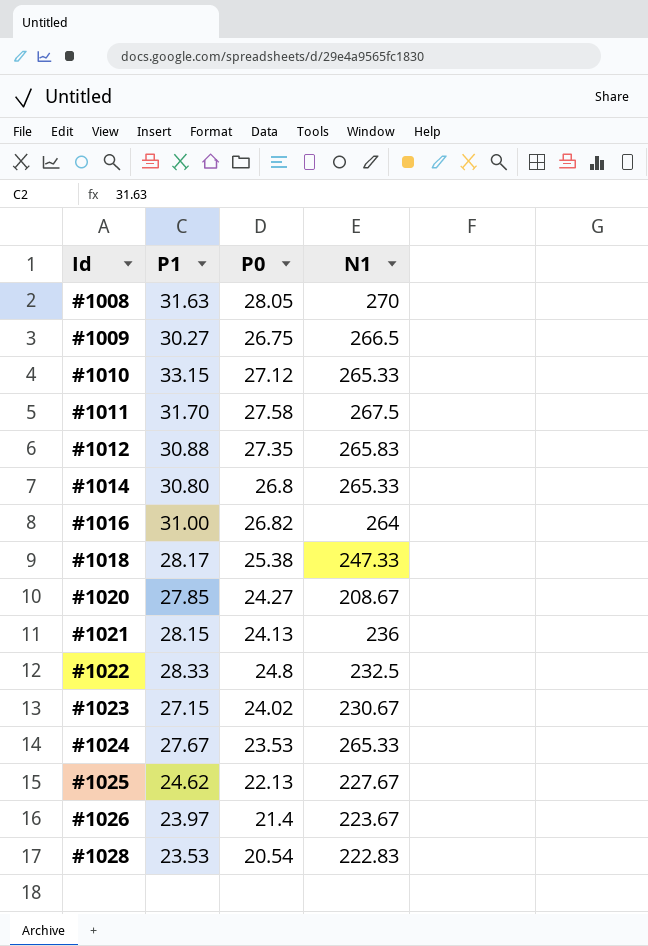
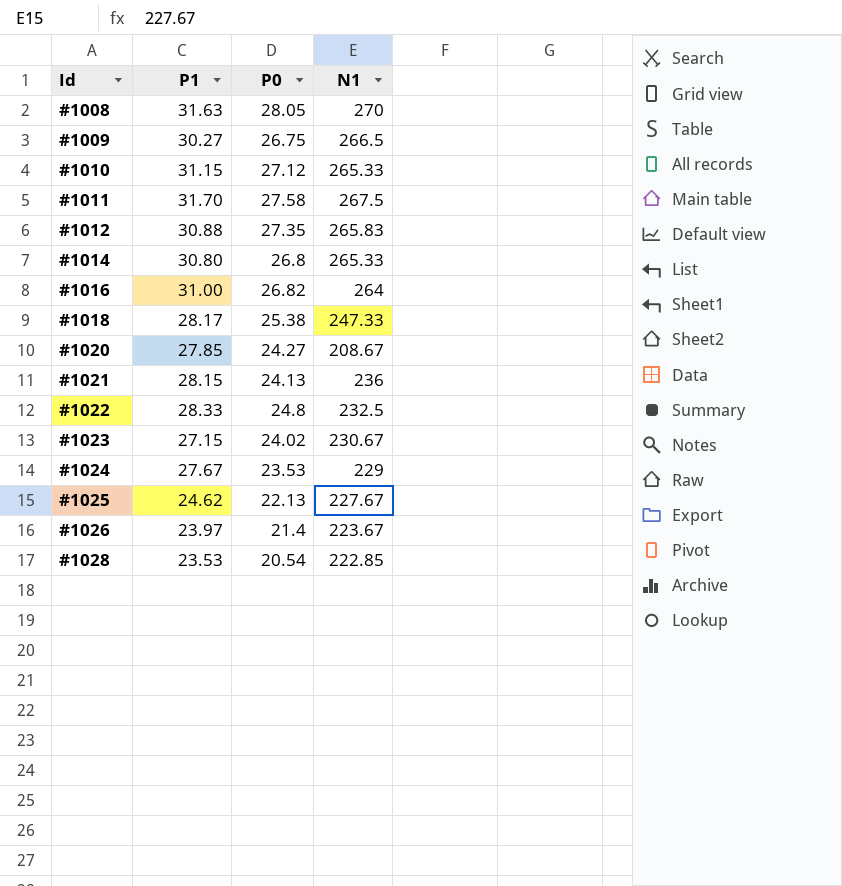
#1010 | P1: 33.15 -> 31.15
#1024 | N1: 265.33 -> 229
#1028 | N1: 222.83 -> 222.85

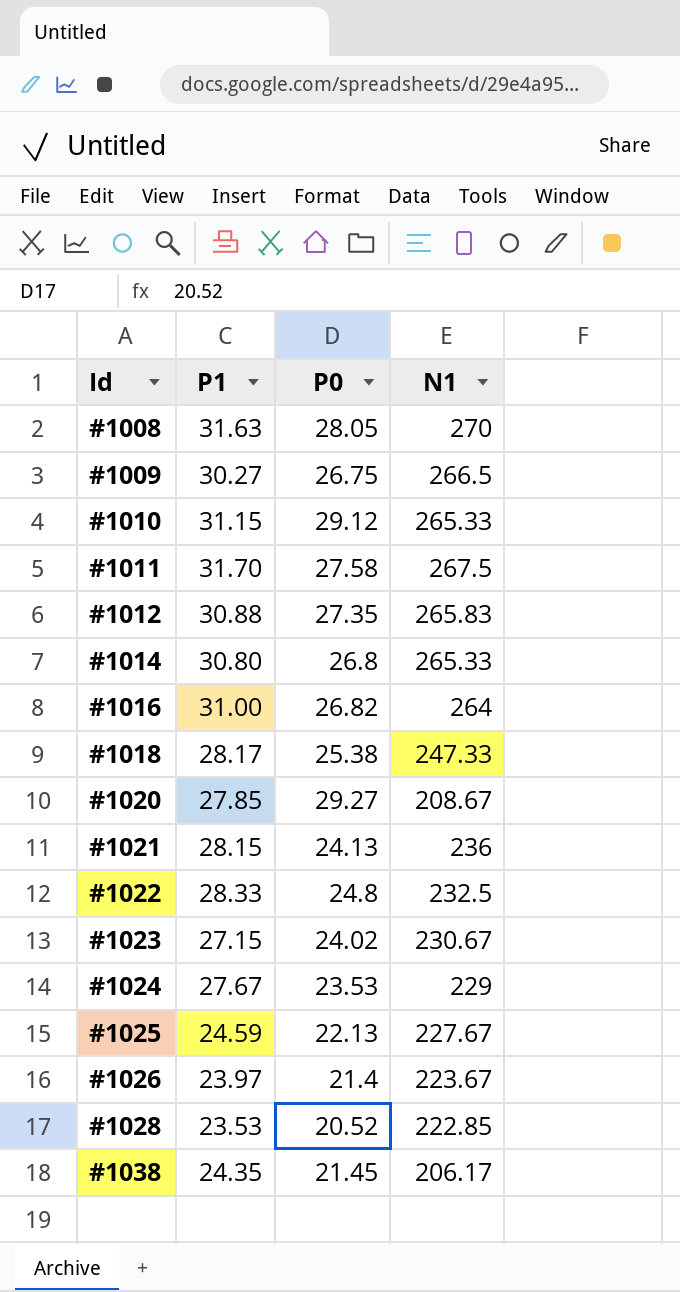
#1010 | P0: 27.12 -> 29.12
#1020 | P0: 24.27 -> 29.27
#1025 | P1: 24.62 -> 24.59
#1028 | P0: 20.54 -> 20.52
row #1038: none -> 24.35 | 21.45 | 206.17

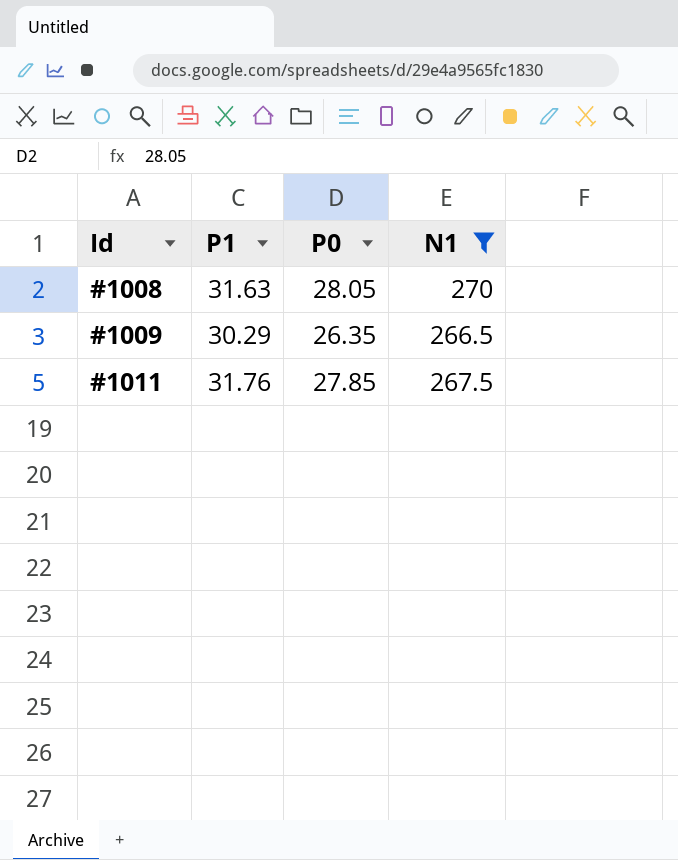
filter: none -> N1 >= 266.5
#1009 | P1: 30.27 -> 30.29
#1009 | P0: 26.75 -> 26.35
#1011 | P1: 31.70 -> 31.76
#1011 | P0: 27.58 -> 27.85

